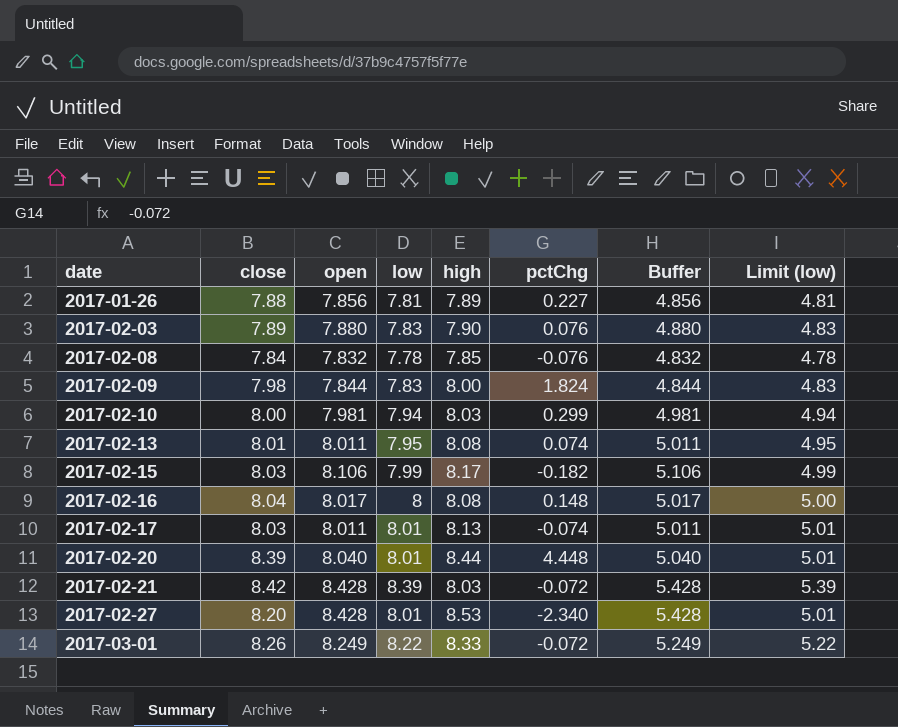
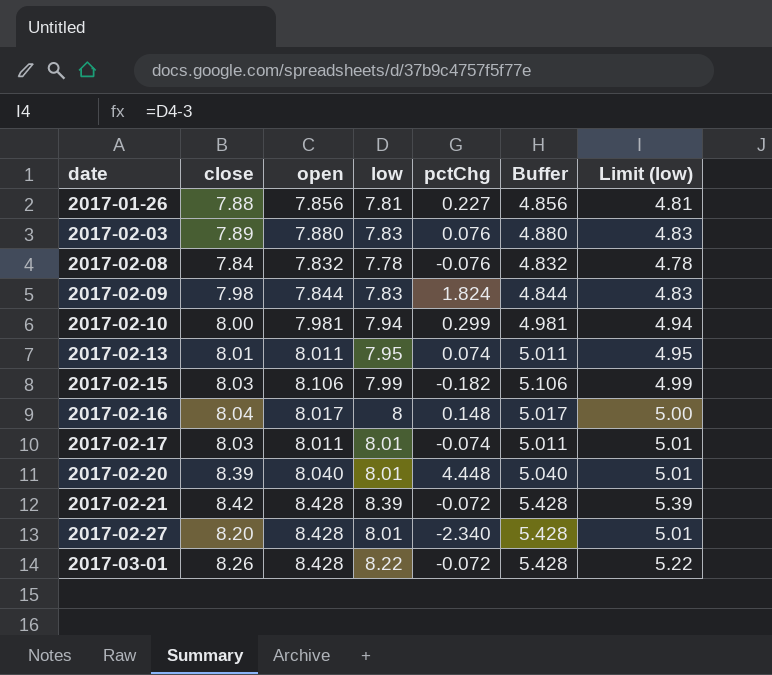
column high | position: 5 -> none
2017-03-01 | open: 8.249 -> 8.428
2017-03-01 | Buffer: 5.249 -> 5.428

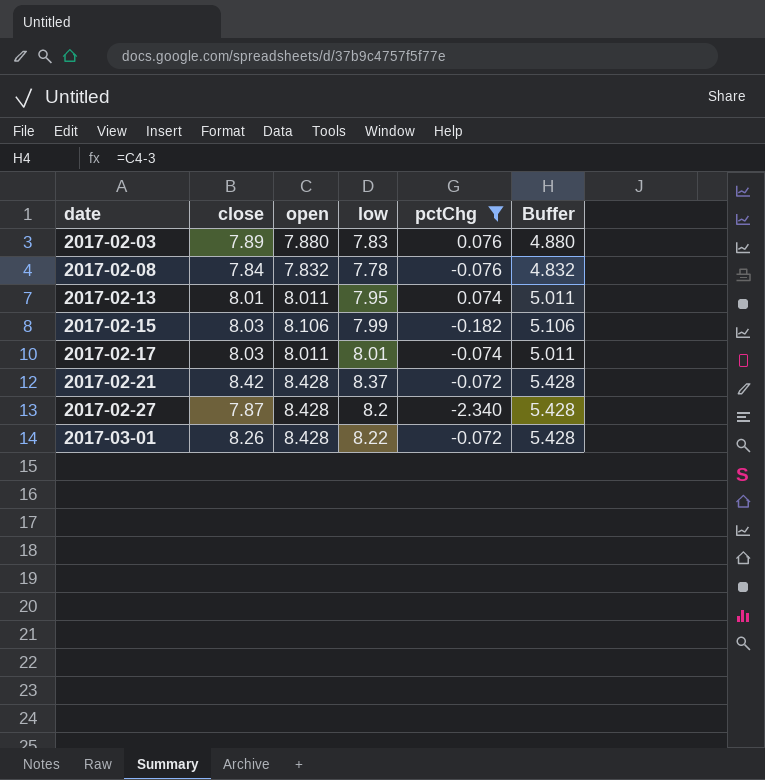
filter: none -> pctChg <= 0.076
column Limit (low) | formula: [low] - 3 -> none
2017-02-21 | low: 8.39 -> 8.37
2017-02-27 | close: 8.20 -> 7.87
2017-02-27 | low: 8.01 -> 8.2

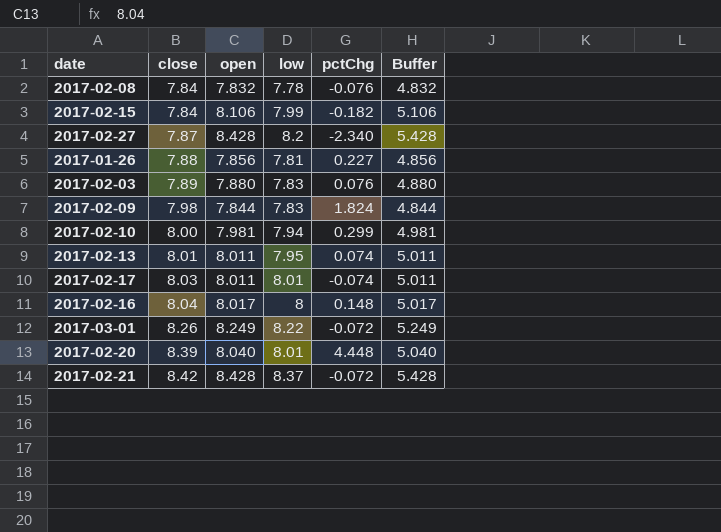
filter: pctChg <= 0.076 -> none
row order: date ascending -> close ascending
2017-02-15 | close: 8.03 -> 7.84
2017-03-01 | open: 8.428 -> 8.249
2017-03-01 | Buffer: 5.428 -> 5.249

